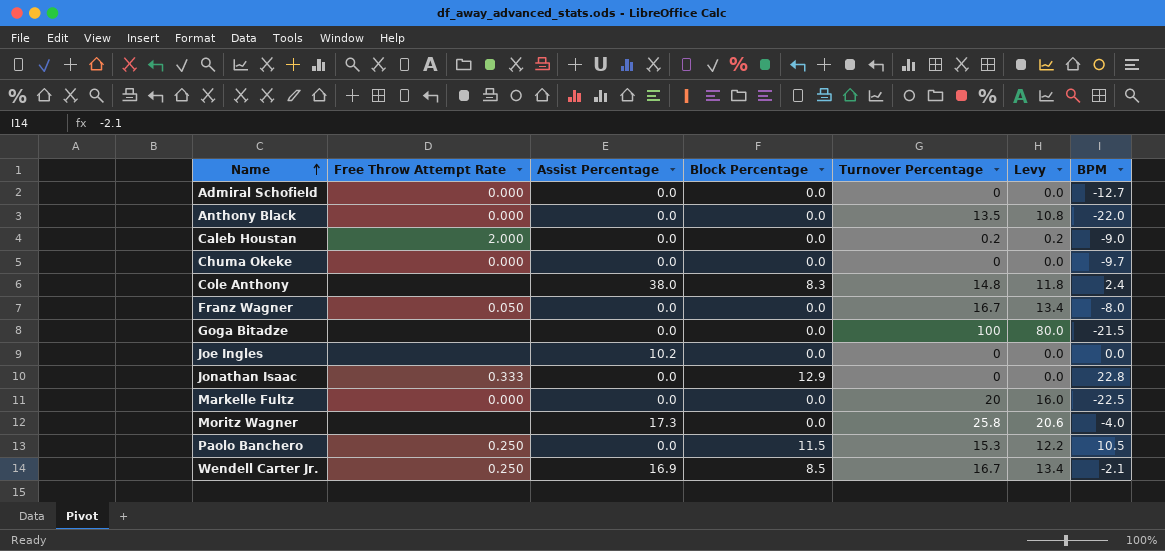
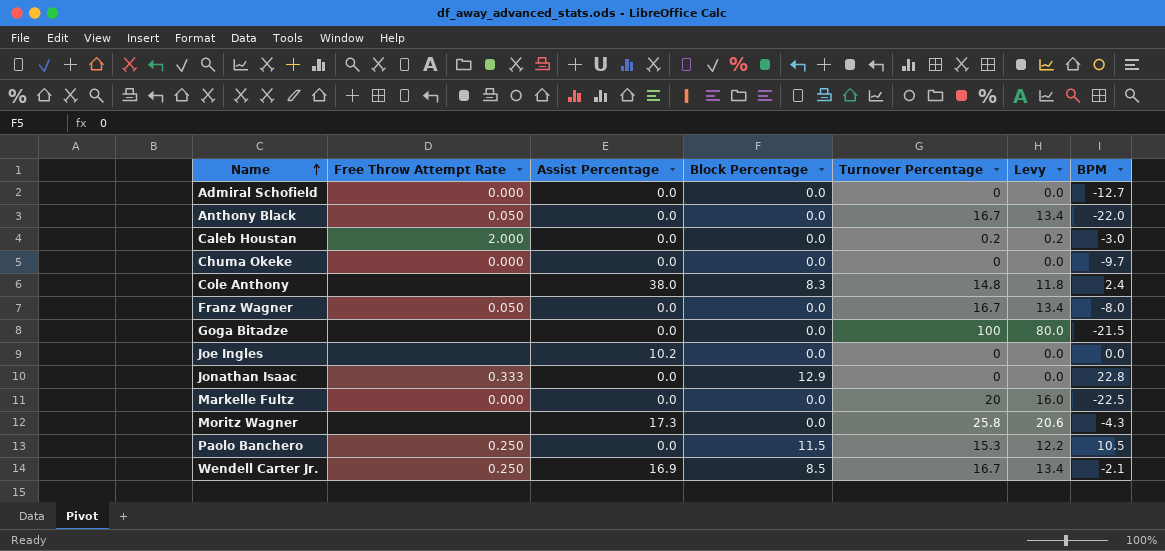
Anthony Black | Free Throw Attempt Rate: 0.000 -> 0.050
Anthony Black | Turnover Percentage: 13.5 -> 16.7
Anthony Black | Levy: 10.8 -> 13.4
Caleb Houstan | BPM: -9.0 -> -3.0
Moritz Wagner | BPM: -4.0 -> -4.3

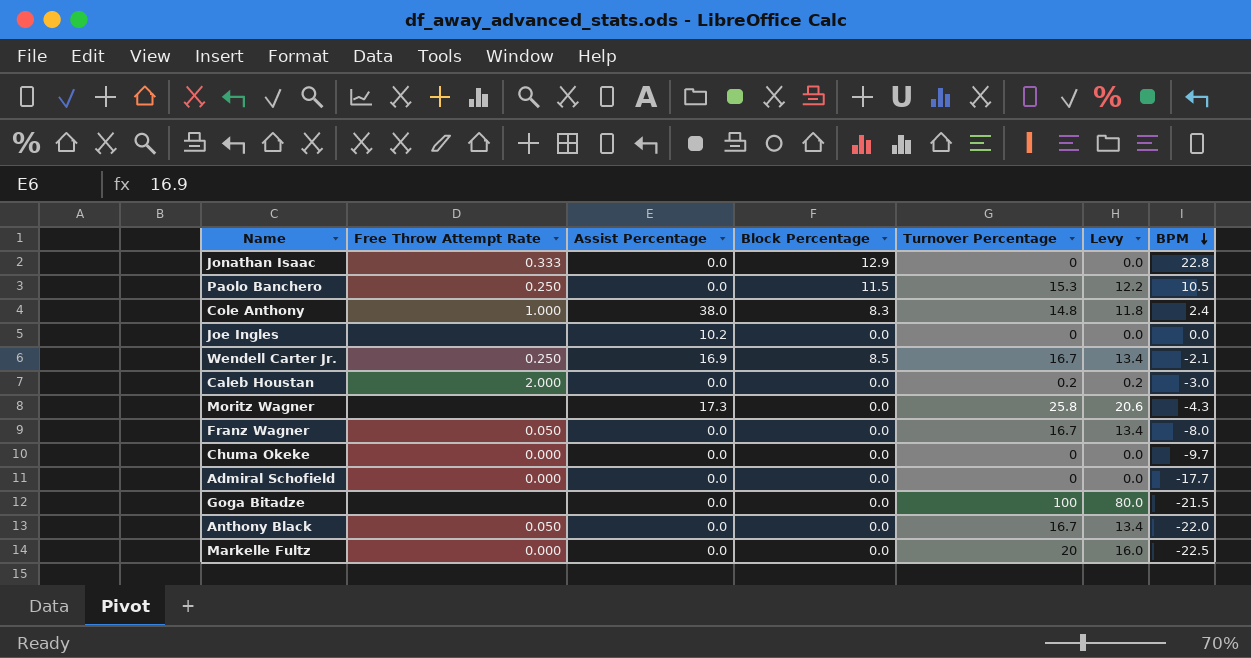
row order: Name ascending -> BPM descending
Cole Anthony | Free Throw Attempt Rate: none -> 1.000
Admiral Schofield | BPM: -12.7 -> -17.7

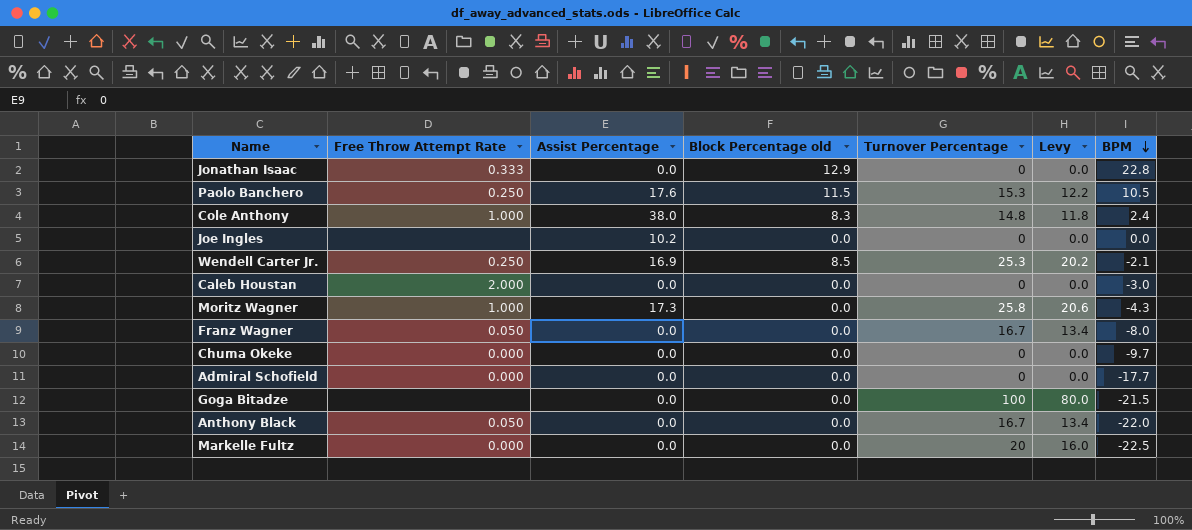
column name: Block Percentage -> Block Percentage old
Paolo Banchero | Assist Percentage: 0.0 -> 17.6
Wendell Carter Jr. | Turnover Percentage: 16.7 -> 25.3
Wendell Carter Jr. | Levy: 13.4 -> 20.2
Caleb Houstan | Turnover Percentage: 0.2 -> 0
Caleb Houstan | Levy: 0.2 -> 0.0
Moritz Wagner | Free Throw Attempt Rate: none -> 1.000

